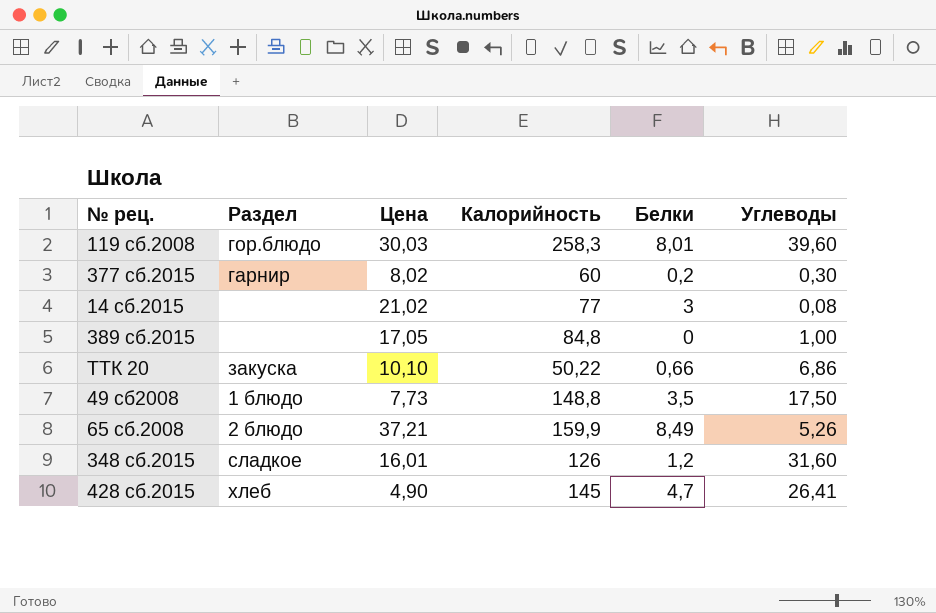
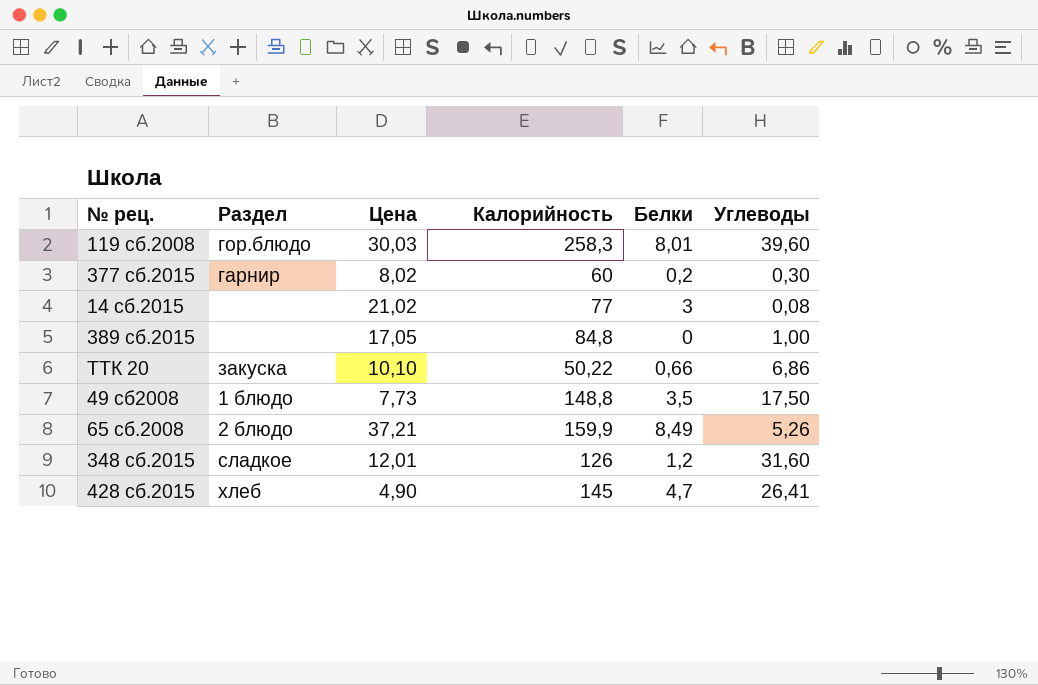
348 сб.2015 | Цена: 16,01 -> 12,01

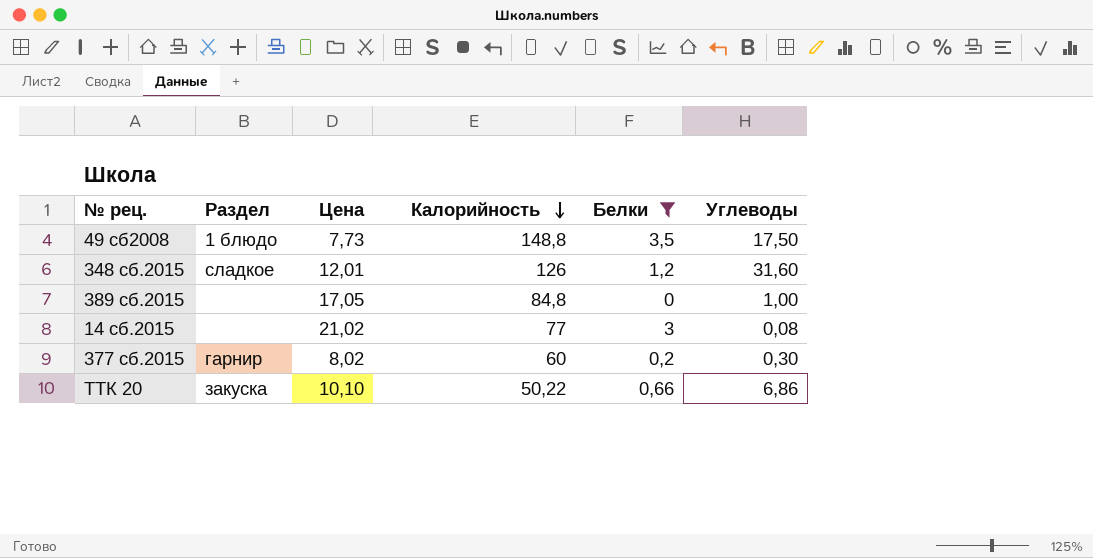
filter: none -> Белки <= 3,5
row order: none -> Калорийность descending

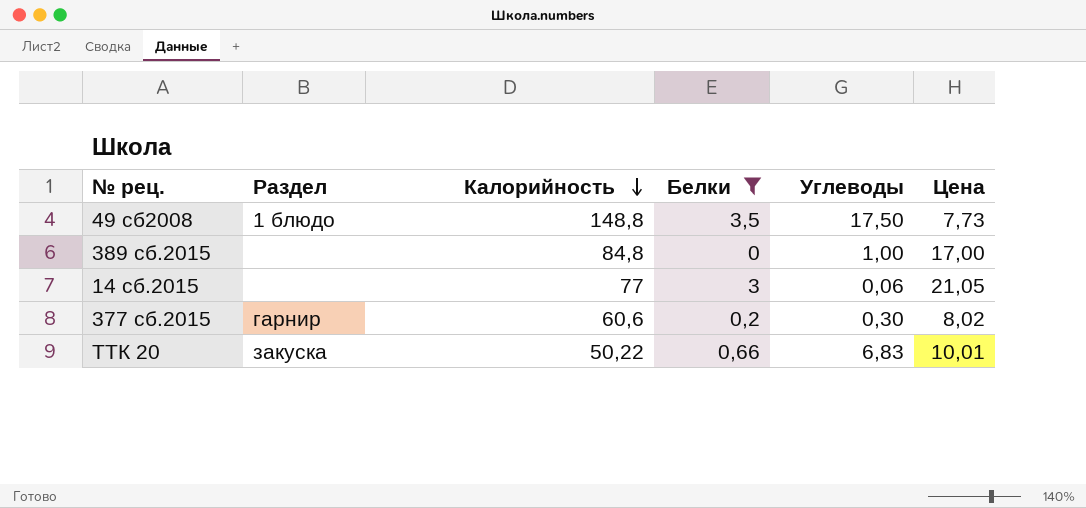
column Цена | position: 3 -> 6
row 348 сб.2015: сладкое | 12,01 | 126 | 1,2 | 31,60 -> none
389 сб.2015 | Цена: 17,05 -> 17,00
14 сб.2015 | Углеводы: 0,08 -> 0,06
14 сб.2015 | Цена: 21,02 -> 21,05
377 сб.2015 | Калорийность: 60 -> 60,6
ТТК 20 | Углеводы: 6,86 -> 6,83
ТТК 20 | Цена: 10,10 -> 10,01

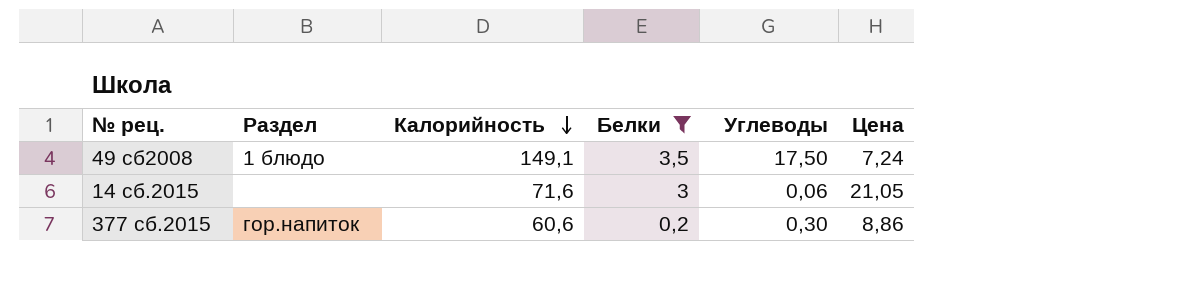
row 389 сб.2015: none | 84,8 | 0 | 1,00 | 17,00 -> none
row ТТК 20: закуска | 50,22 | 0,66 | 6,83 | 10,01 -> none
49 сб2008 | Калорийность: 148,8 -> 149,1
49 сб2008 | Цена: 7,73 -> 7,24
14 сб.2015 | Калорийность: 77 -> 71,6
377 сб.2015 | Раздел: гарнир -> гор.напиток
377 сб.2015 | Цена: 8,02 -> 8,86

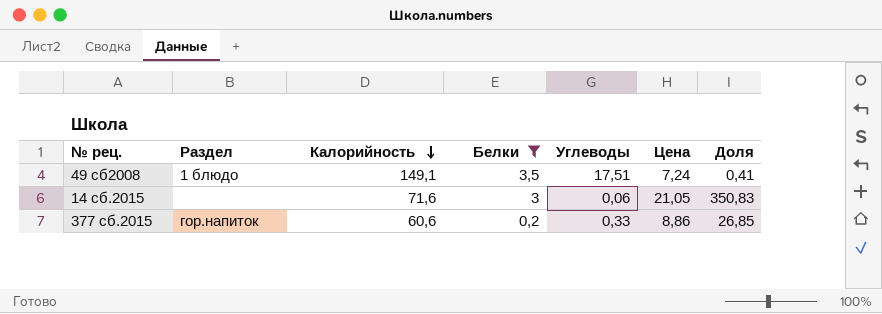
column Доля | formula: none -> [Цена] / [Углеводы]
49 сб2008 | Углеводы: 17,50 -> 17,51
377 сб.2015 | Углеводы: 0,30 -> 0,33

